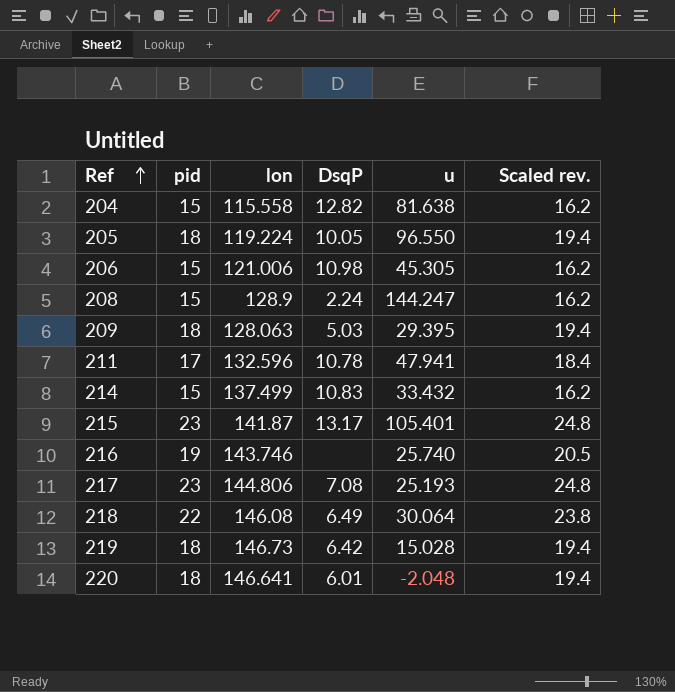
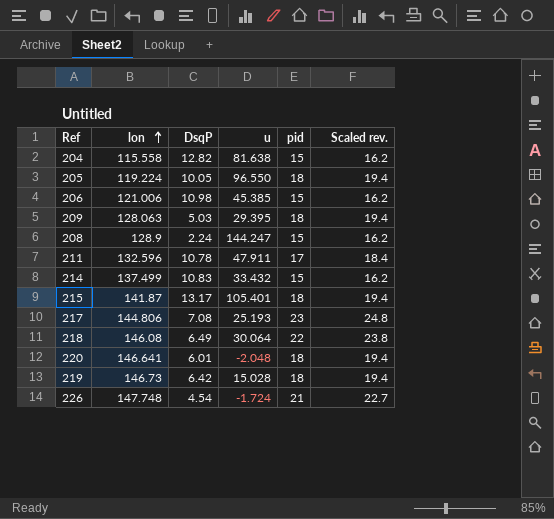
row order: Ref ascending -> lon ascending
column pid | position: 2 -> 5
row 216: 19 | 143.746 | none | 25.740 | 20.5 -> none
206 | u: 45.305 -> 45.385
211 | u: 47.941 -> 47.911
215 | pid: 23 -> 18
215 | Scaled rev.: 24.8 -> 19.4
row 226: none -> 147.748 | 4.54 | -1.724 | 21 | 22.7

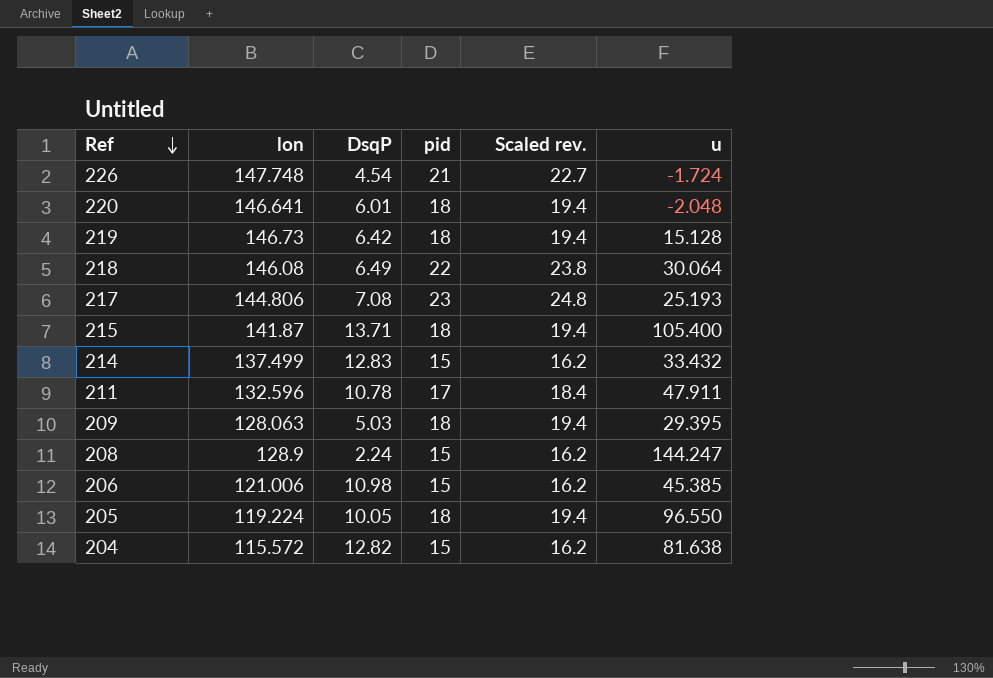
row order: lon ascending -> Ref descending
column u | position: 4 -> 6
219 | u: 15.028 -> 15.128
215 | DsqP: 13.17 -> 13.71
215 | u: 105.401 -> 105.400
214 | DsqP: 10.83 -> 12.83
204 | lon: 115.558 -> 115.572

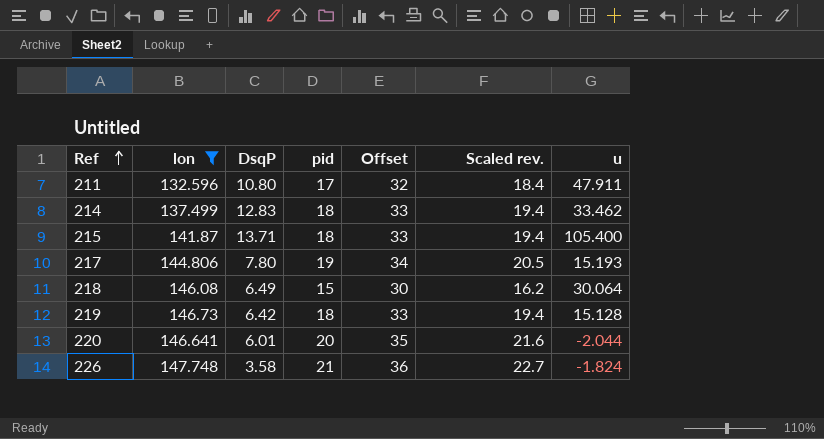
filter: none -> lon >= 132.596
row order: Ref descending -> Ref ascending
column Offset | formula: none -> [pid] + 15
211 | DsqP: 10.78 -> 10.80
214 | pid: 15 -> 18
214 | Scaled rev.: 16.2 -> 19.4
214 | u: 33.432 -> 33.462
217 | DsqP: 7.08 -> 7.80
217 | pid: 23 -> 19
217 | Scaled rev.: 24.8 -> 20.5
217 | u: 25.193 -> 15.193
218 | pid: 22 -> 15
218 | Scaled rev.: 23.8 -> 16.2
220 | pid: 18 -> 20
220 | Scaled rev.: 19.4 -> 21.6
220 | u: -2.048 -> -2.044
226 | DsqP: 4.54 -> 3.58
226 | u: -1.724 -> -1.824

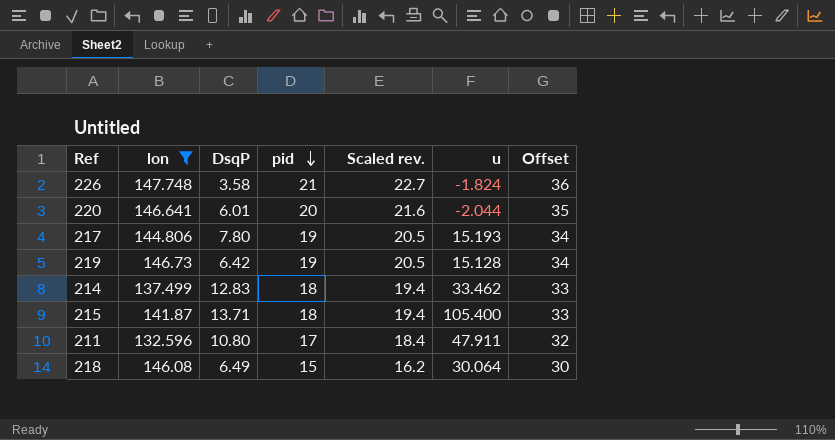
row order: Ref ascending -> pid descending
column Offset | position: 5 -> 7
219 | pid: 18 -> 19
219 | Scaled rev.: 19.4 -> 20.5
219 | Offset: 33 -> 34

